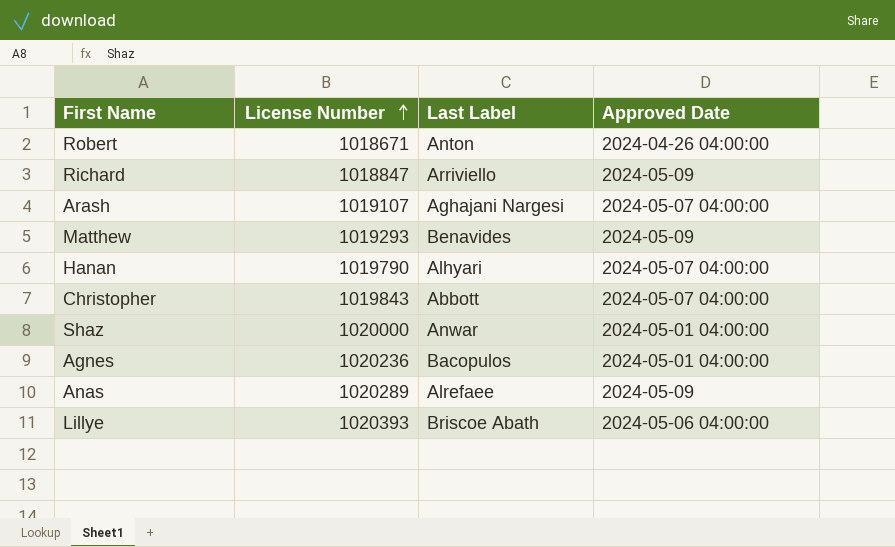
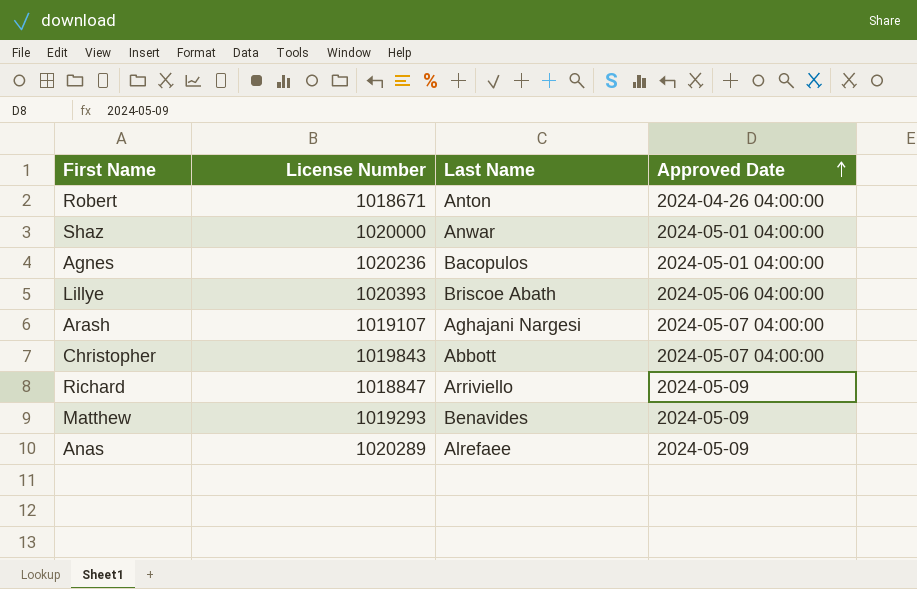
row order: License Number ascending -> Approved Date ascending
column name: Last Label -> Last Name
row Hanan: 1019790 | Alhyari | 2024-05-07 04:00:00 -> none

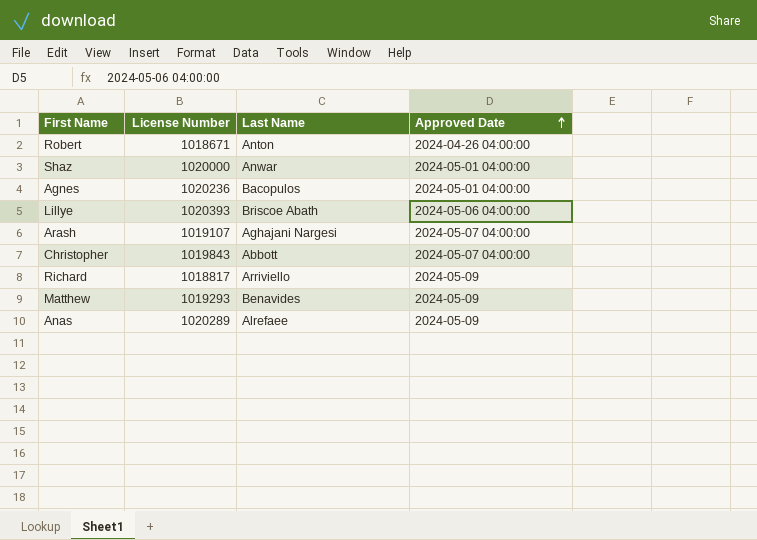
Richard | License Number: 1018847 -> 1018817

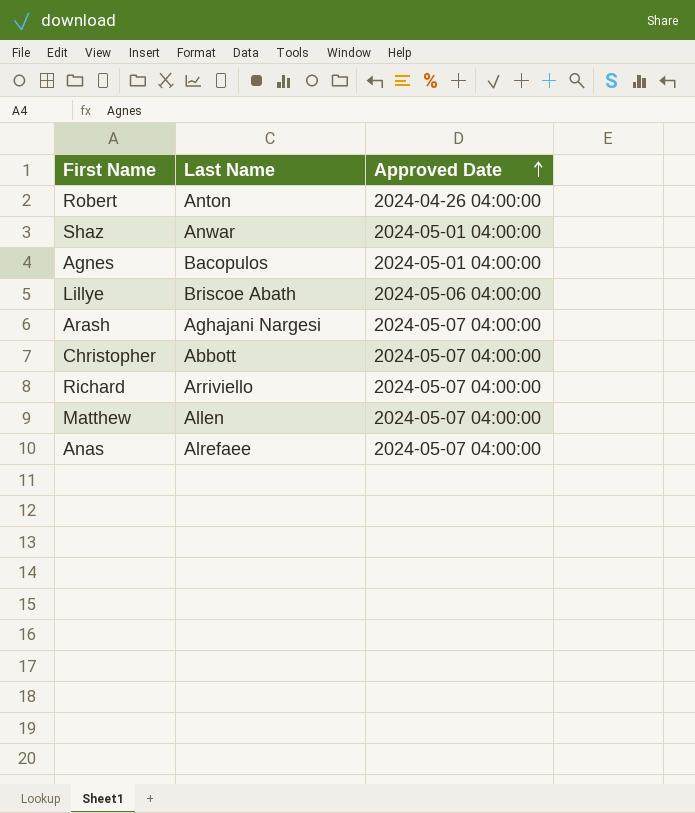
column License Number | position: 2 -> none
Richard | Approved Date: 2024-05-09 -> 2024-05-07 04:00:00
Matthew | Last Name: Benavides -> Allen
Matthew | Approved Date: 2024-05-09 -> 2024-05-07 04:00:00
Anas | Approved Date: 2024-05-09 -> 2024-05-07 04:00:00

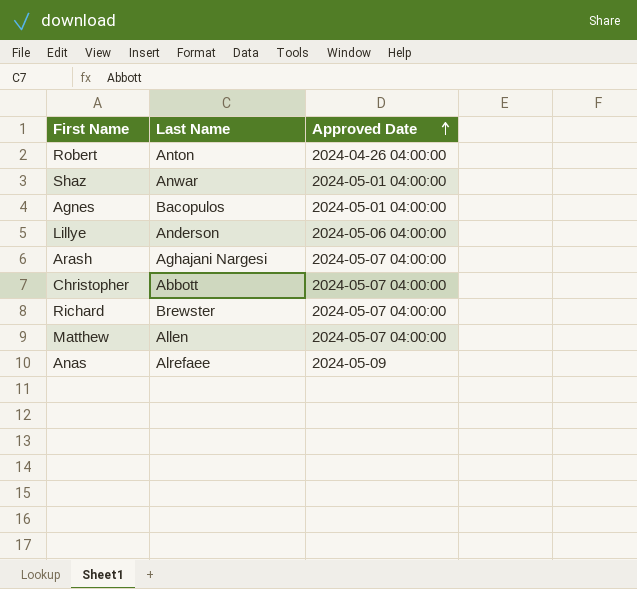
Lillye | Last Name: Briscoe Abath -> Anderson
Richard | Last Name: Arriviello -> Brewster
Anas | Approved Date: 2024-05-07 04:00:00 -> 2024-05-09

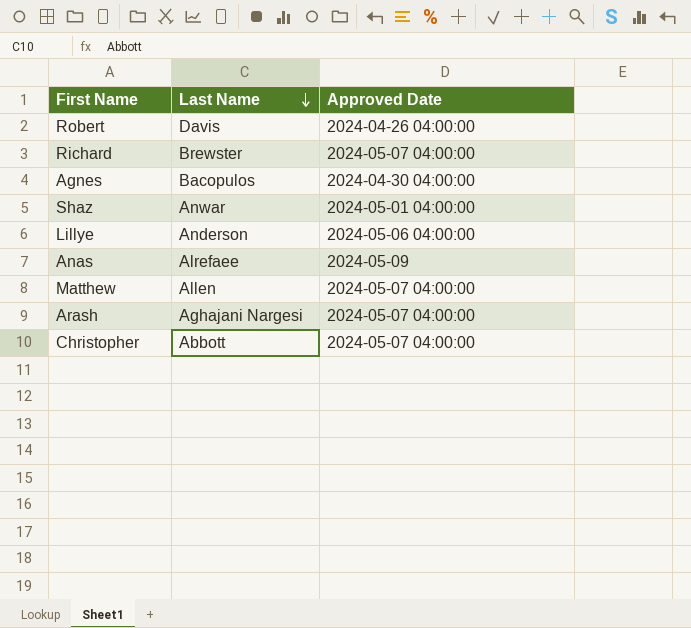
row order: Approved Date ascending -> Last Name descending
Robert | Last Name: Anton -> Davis
Agnes | Approved Date: 2024-05-01 04:00:00 -> 2024-04-30 04:00:00

